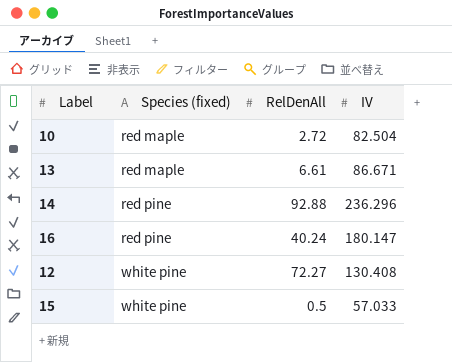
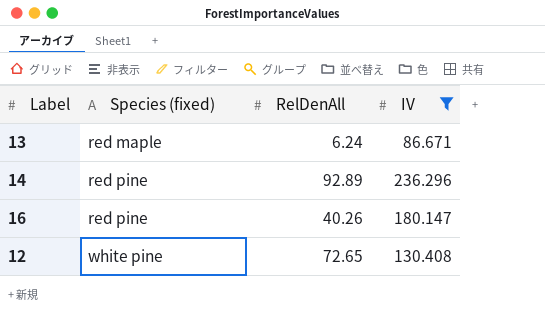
filter: none -> IV >= 86.671
13 | RelDenAll: 6.61 -> 6.24
14 | RelDenAll: 92.88 -> 92.89
16 | RelDenAll: 40.24 -> 40.26
12 | RelDenAll: 72.27 -> 72.65

